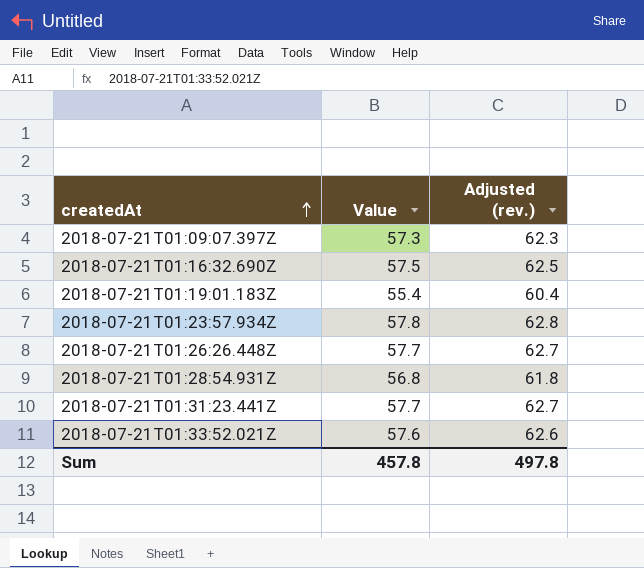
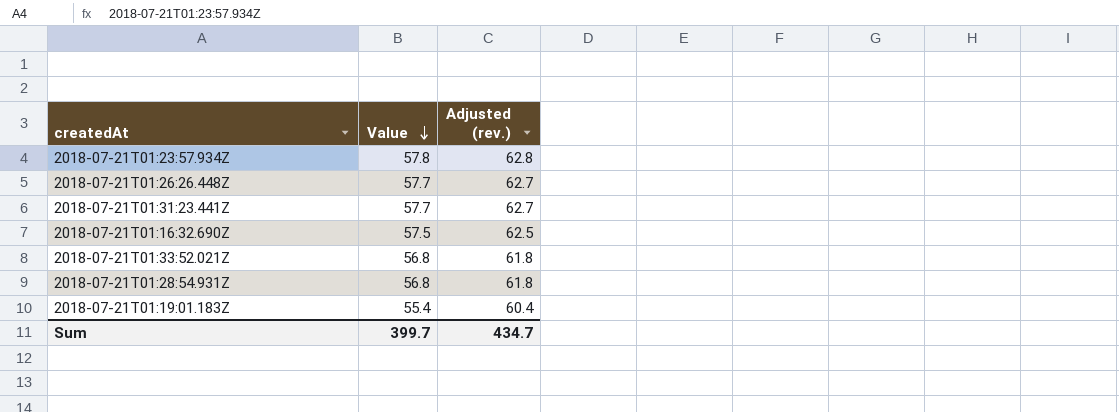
row order: createdAt ascending -> Value descending
row 2018-07-21T01:09:07.397Z: 57.3 | 62.3 -> none
2018-07-21T01:33:52.021Z | Value: 57.6 -> 56.8
2018-07-21T01:33:52.021Z | Adjusted (rev.): 62.6 -> 61.8
Sum | Value: 457.8 -> 399.7
Sum | Adjusted (rev.): 497.8 -> 434.7

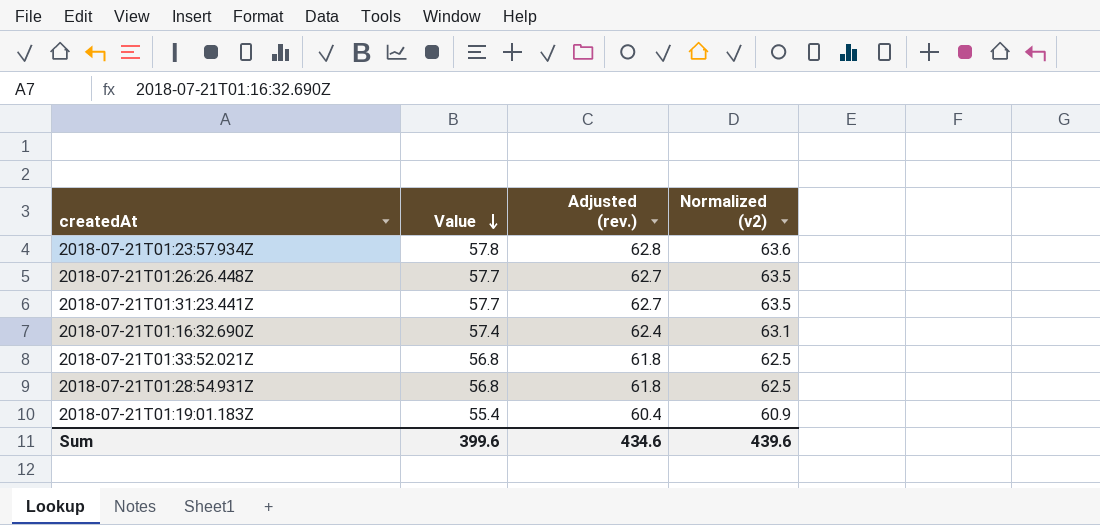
column Normalized (v2) | formula: none -> [Value] * 1.1
2018-07-21T01:16:32.690Z | Value: 57.5 -> 57.4
2018-07-21T01:16:32.690Z | Adjusted (rev.): 62.5 -> 62.4
Sum | Value: 399.7 -> 399.6
Sum | Adjusted (rev.): 434.7 -> 434.6

